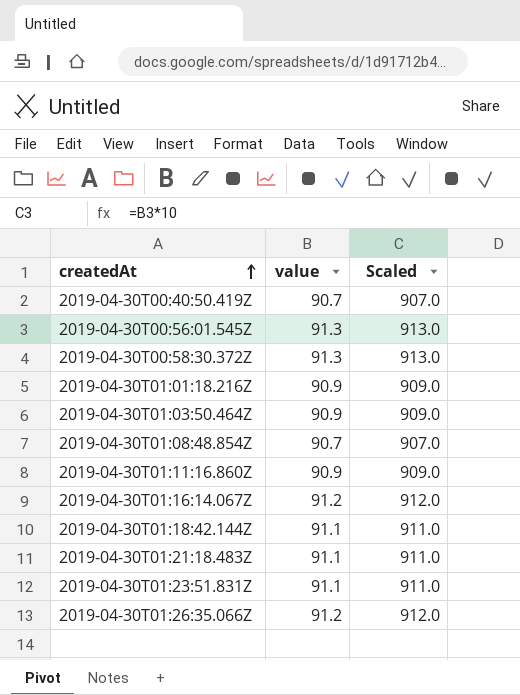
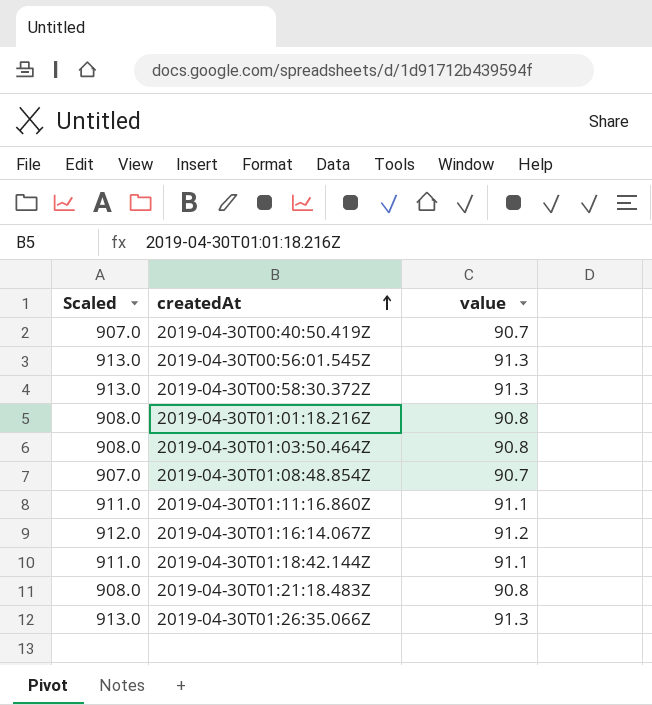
column Scaled | position: 3 -> 1
row 2019-04-30T01:23:51.831Z: 91.1 | 911.0 -> none
2019-04-30T01:01:18.216Z | Scaled: 909.0 -> 908.0
2019-04-30T01:01:18.216Z | value: 90.9 -> 90.8
2019-04-30T01:03:50.464Z | Scaled: 909.0 -> 908.0
2019-04-30T01:03:50.464Z | value: 90.9 -> 90.8
2019-04-30T01:11:16.860Z | Scaled: 909.0 -> 911.0
2019-04-30T01:11:16.860Z | value: 90.9 -> 91.1
2019-04-30T01:21:18.483Z | Scaled: 911.0 -> 908.0
2019-04-30T01:21:18.483Z | value: 91.1 -> 90.8
2019-04-30T01:26:35.066Z | Scaled: 912.0 -> 913.0
2019-04-30T01:26:35.066Z | value: 91.2 -> 91.3

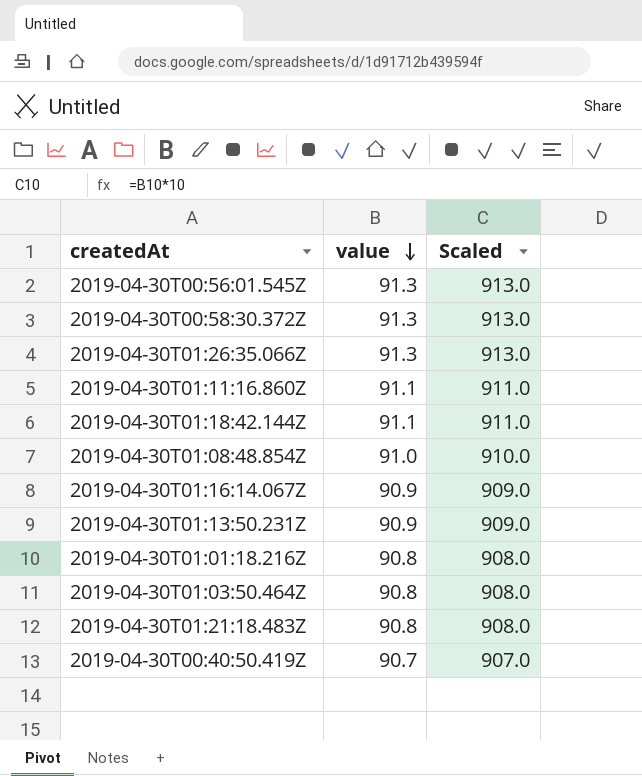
row order: createdAt ascending -> value descending
column Scaled | position: 1 -> 3
2019-04-30T01:08:48.854Z | value: 90.7 -> 91.0
2019-04-30T01:08:48.854Z | Scaled: 907.0 -> 910.0
2019-04-30T01:16:14.067Z | value: 91.2 -> 90.9
2019-04-30T01:16:14.067Z | Scaled: 912.0 -> 909.0
row 2019-04-30T01:13:50.231Z: none -> 90.9 | 909.0

